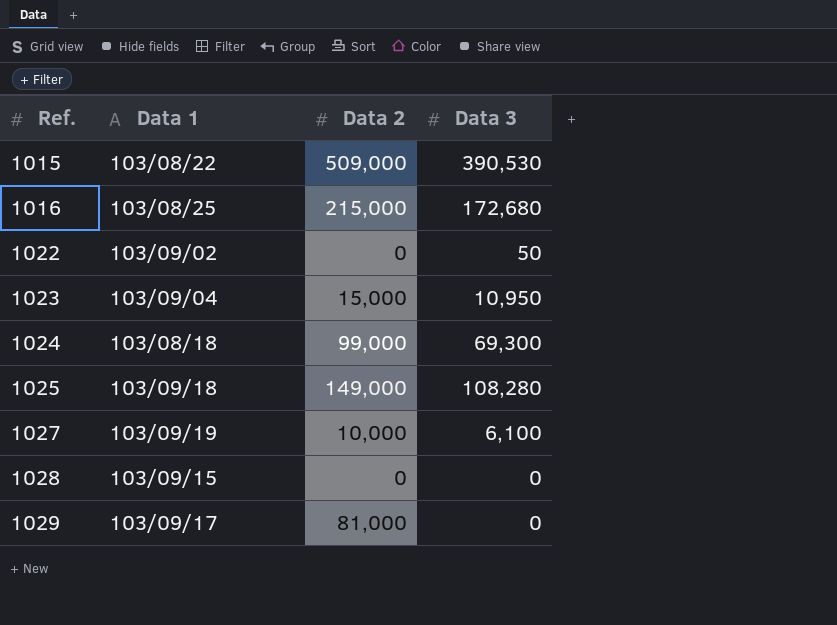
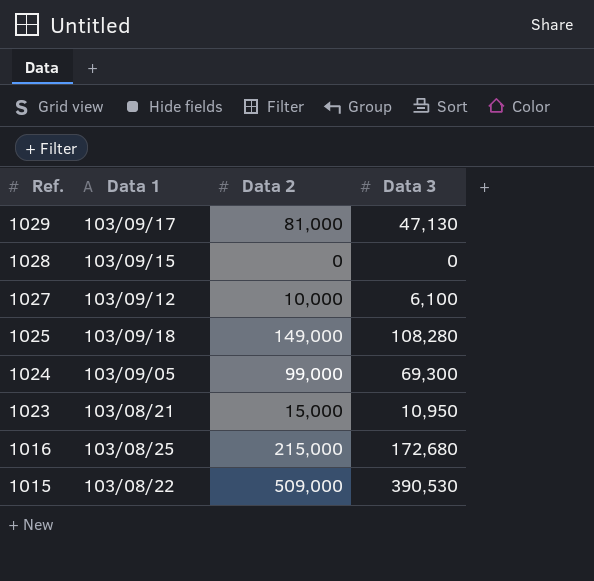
row order: Ref. ascending -> Ref. descending
row 1022: 103/09/02 | 0 | 50 -> none
1029 | Data 3: 0 -> 47,130
1027 | Data 1: 103/09/19 -> 103/09/12
1024 | Data 1: 103/08/18 -> 103/09/05
1023 | Data 1: 103/09/04 -> 103/08/21

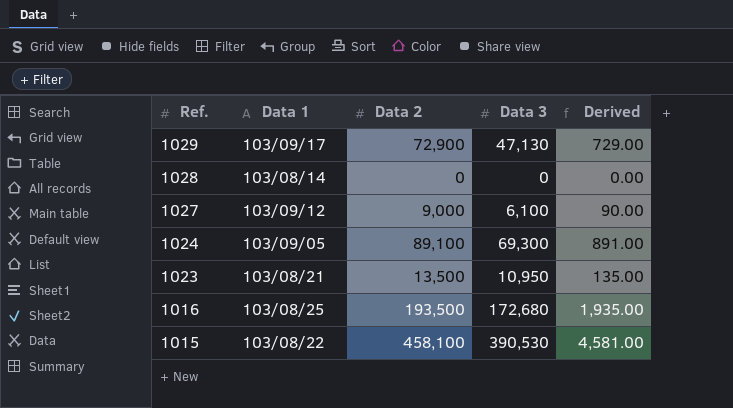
column Derived | formula: none -> [Data 2] * 0.01
row 1025: 103/09/18 | 149,000 | 108,280 -> none
1029 | Data 2: 81,000 -> 72,900
1028 | Data 1: 103/09/15 -> 103/08/14
1027 | Data 2: 10,000 -> 9,000
1024 | Data 2: 99,000 -> 89,100
1023 | Data 2: 15,000 -> 13,500
1016 | Data 2: 215,000 -> 193,500
1015 | Data 2: 509,000 -> 458,100

